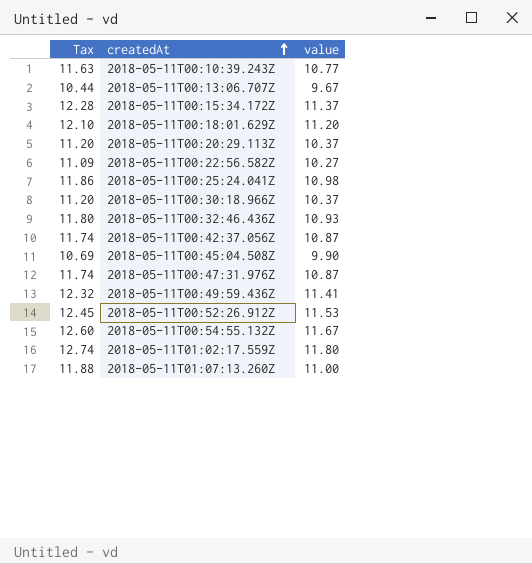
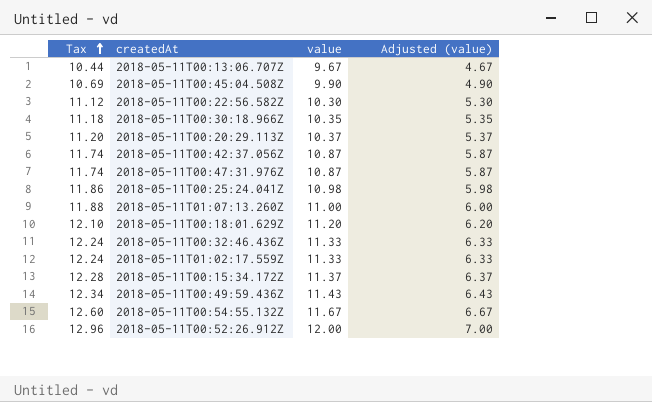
row order: createdAt ascending -> Tax ascending
column Adjusted (value) | formula: none -> [value] - 5
row 2018-05-11T00:10:39.243Z: 11.63 | 10.77 -> none
2018-05-11T00:22:56.582Z | Tax: 11.09 -> 11.12
2018-05-11T00:22:56.582Z | value: 10.27 -> 10.30
2018-05-11T00:30:18.966Z | Tax: 11.20 -> 11.18
2018-05-11T00:30:18.966Z | value: 10.37 -> 10.35
2018-05-11T00:32:46.436Z | Tax: 11.80 -> 12.24
2018-05-11T00:32:46.436Z | value: 10.93 -> 11.33
2018-05-11T01:02:17.559Z | Tax: 12.74 -> 12.24
2018-05-11T01:02:17.559Z | value: 11.80 -> 11.33
2018-05-11T00:49:59.436Z | Tax: 12.32 -> 12.34
2018-05-11T00:49:59.436Z | value: 11.41 -> 11.43
2018-05-11T00:52:26.912Z | Tax: 12.45 -> 12.96
2018-05-11T00:52:26.912Z | value: 11.53 -> 12.00

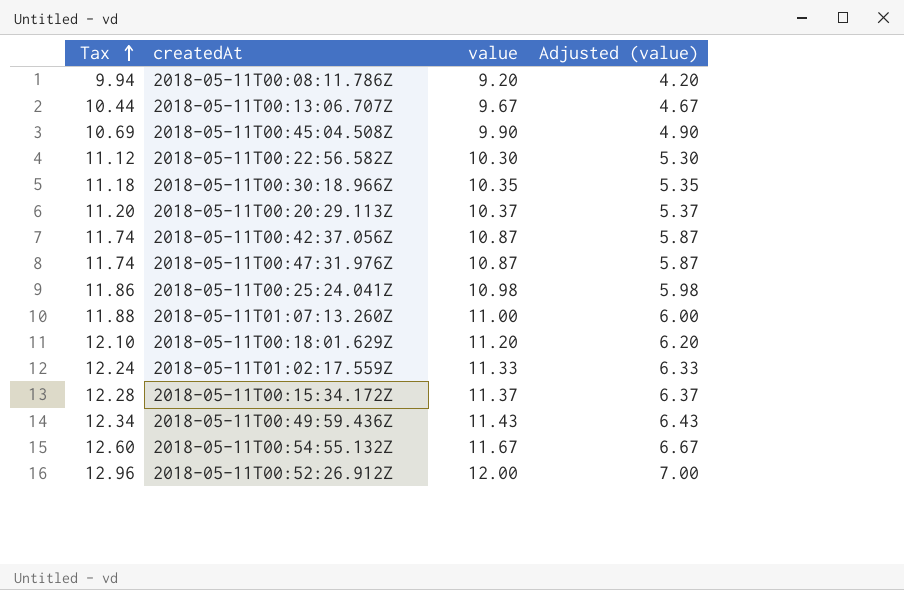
row 2018-05-11T00:32:46.436Z: 12.24 | 11.33 | 6.33 -> none
row 2018-05-11T00:08:11.786Z: none -> 9.94 | 9.20 | 4.20

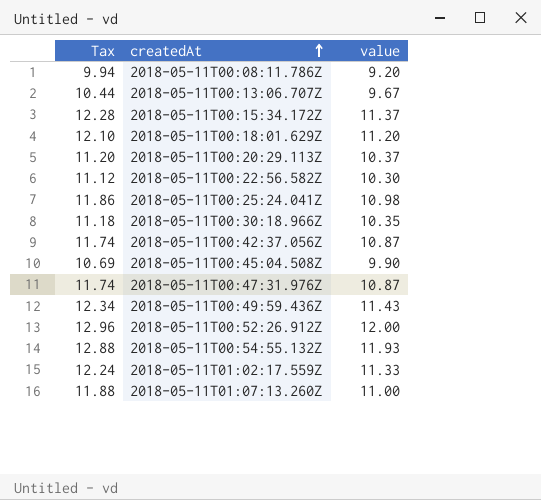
row order: Tax ascending -> createdAt ascending
column Adjusted (value) | formula: [value] - 5 -> none
2018-05-11T00:54:55.132Z | Tax: 12.60 -> 12.88
2018-05-11T00:54:55.132Z | value: 11.67 -> 11.93

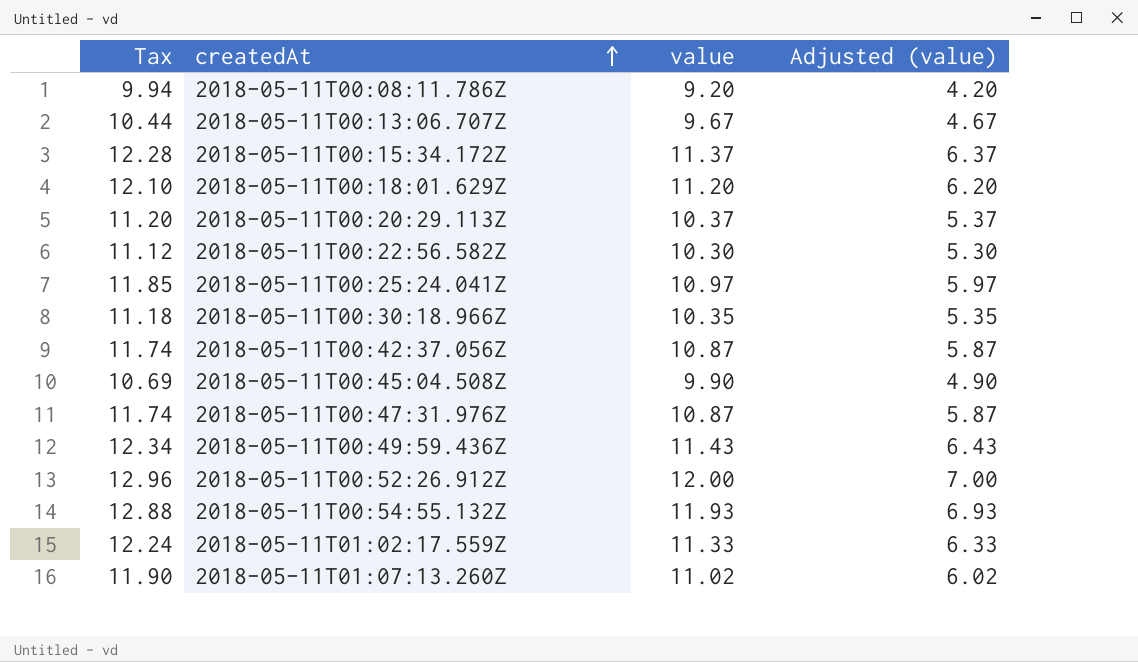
column Adjusted (value) | formula: none -> [value] - 5
2018-05-11T00:25:24.041Z | Tax: 11.86 -> 11.85
2018-05-11T00:25:24.041Z | value: 10.98 -> 10.97
2018-05-11T01:07:13.260Z | Tax: 11.88 -> 11.90
2018-05-11T01:07:13.260Z | value: 11.00 -> 11.02

